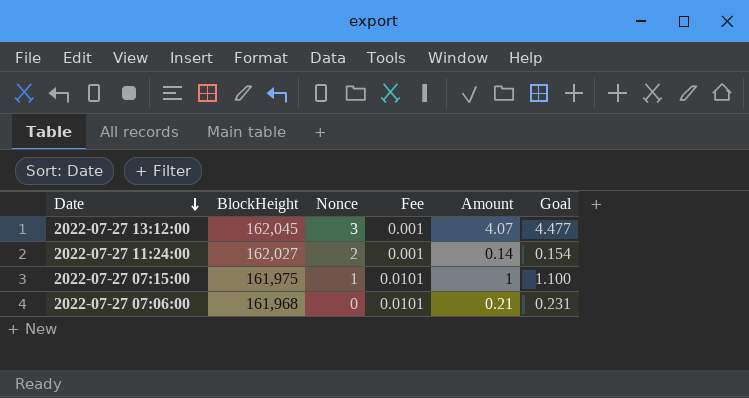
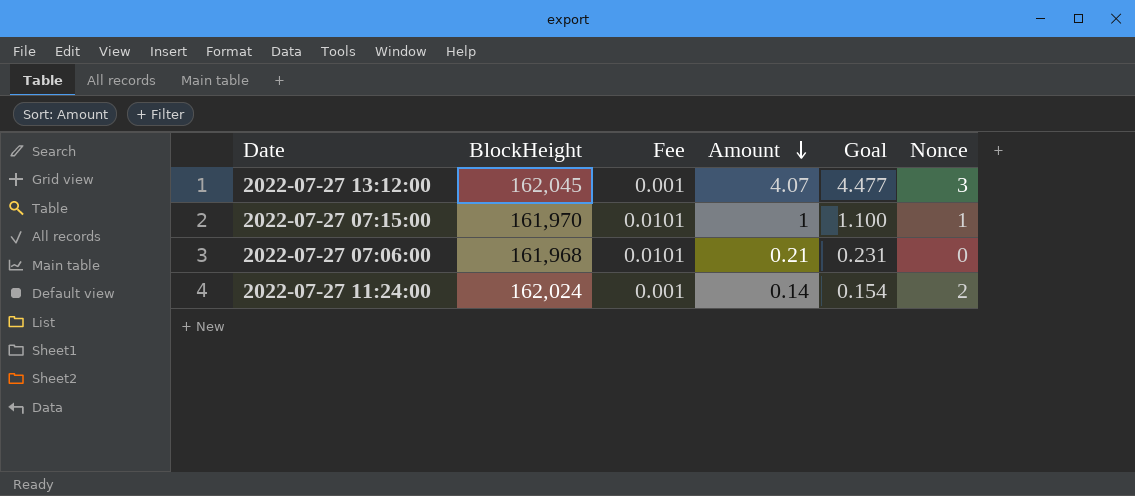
row order: Date descending -> Amount descending
column Nonce | position: 3 -> 6
2022-07-27 07:15:00 | BlockHeight: 161,975 -> 161,970
2022-07-27 11:24:00 | BlockHeight: 162,027 -> 162,024

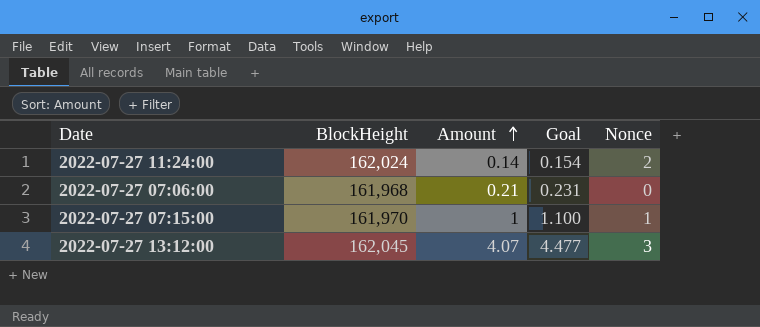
row order: Amount descending -> Amount ascending
column Fee | position: 3 -> none

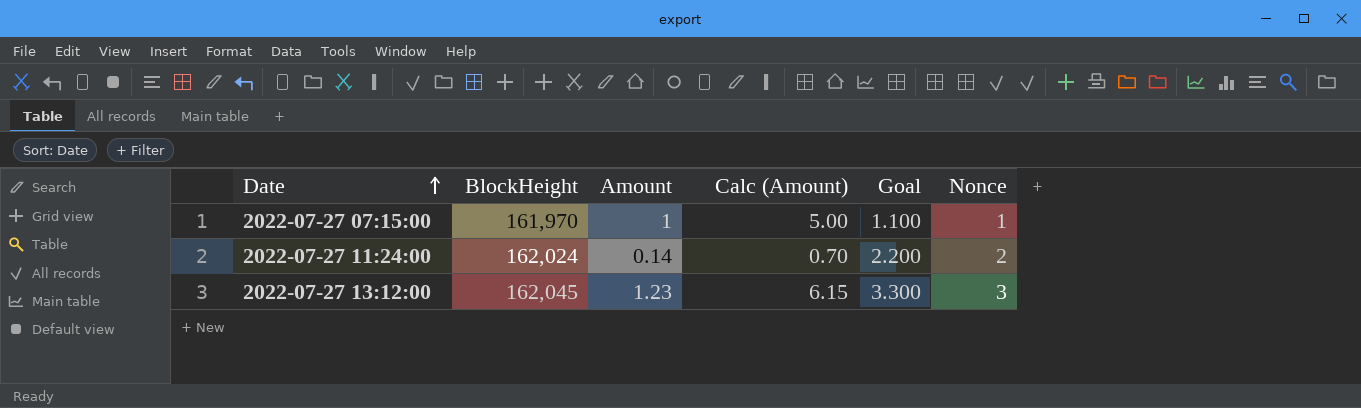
row order: Amount ascending -> Date ascending
column Calc (Amount) | formula: none -> [Amount] * 5
column Goal | formula: [Amount] * 1.1 -> [Nonce] * 1.1
row 2022-07-27 07:06:00: 161,968 | 0.21 | 0.231 | 0 -> none
2022-07-27 13:12:00 | Amount: 4.07 -> 1.23

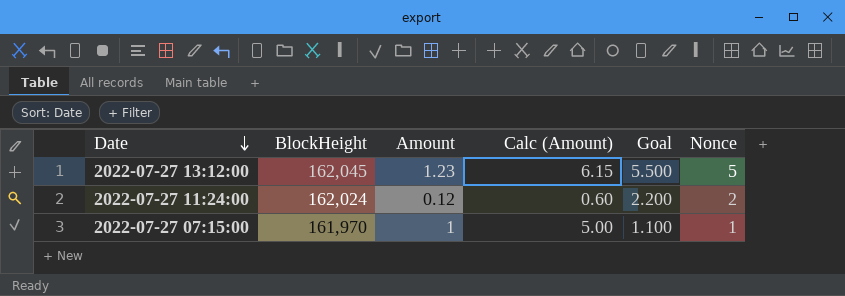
row order: Date ascending -> Date descending
2022-07-27 13:12:00 | Goal: 3.300 -> 5.500
2022-07-27 13:12:00 | Nonce: 3 -> 5
2022-07-27 11:24:00 | Amount: 0.14 -> 0.12
2022-07-27 11:24:00 | Calc (Amount): 0.70 -> 0.60

